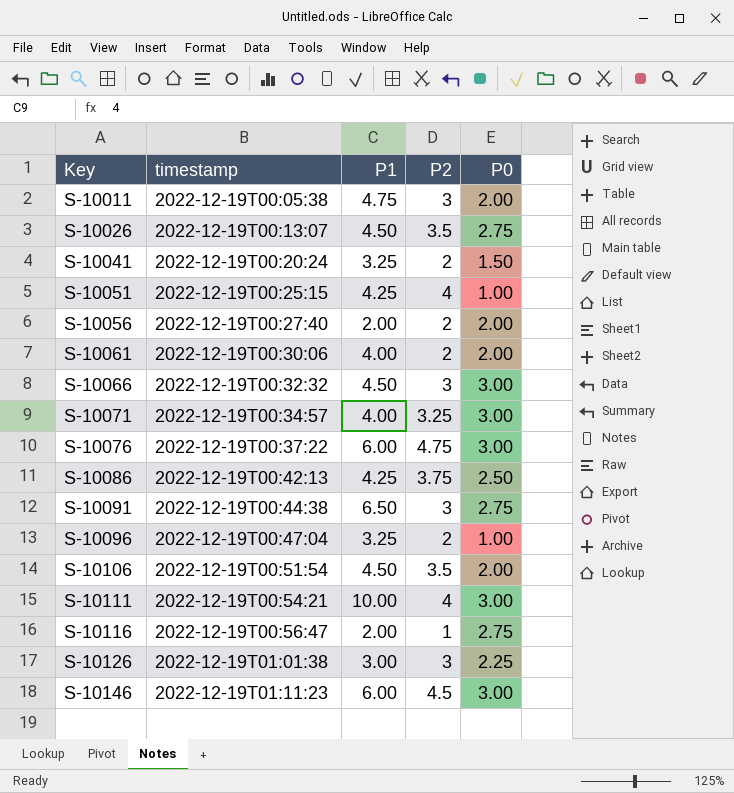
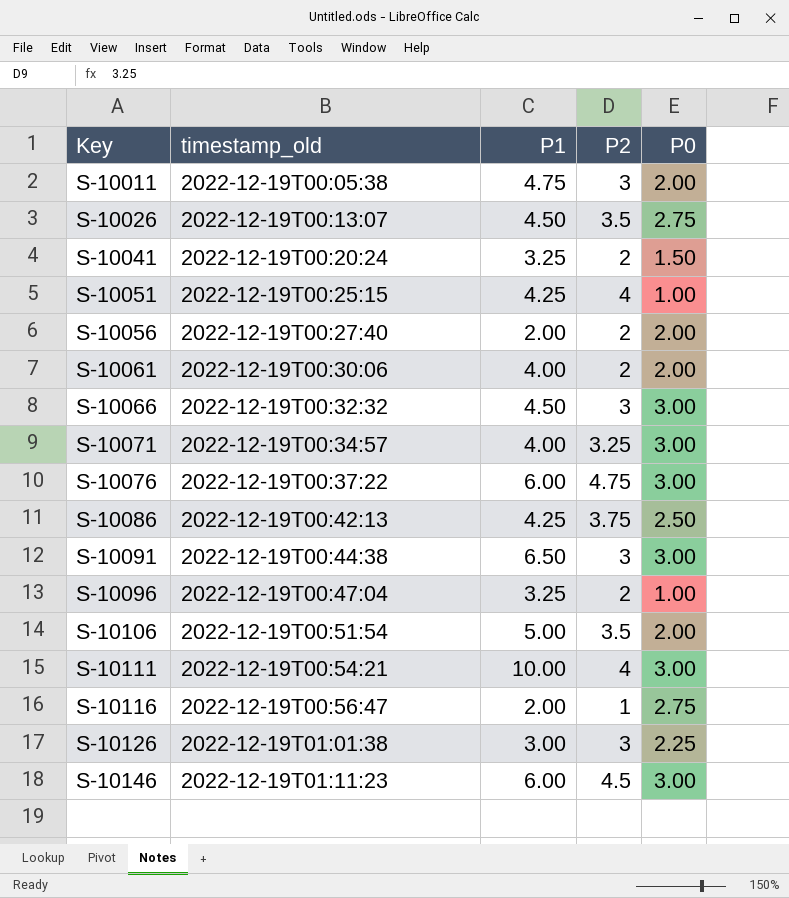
column name: timestamp -> timestamp_old
S-10091 | P0: 2.75 -> 3.00
S-10106 | P1: 4.50 -> 5.00

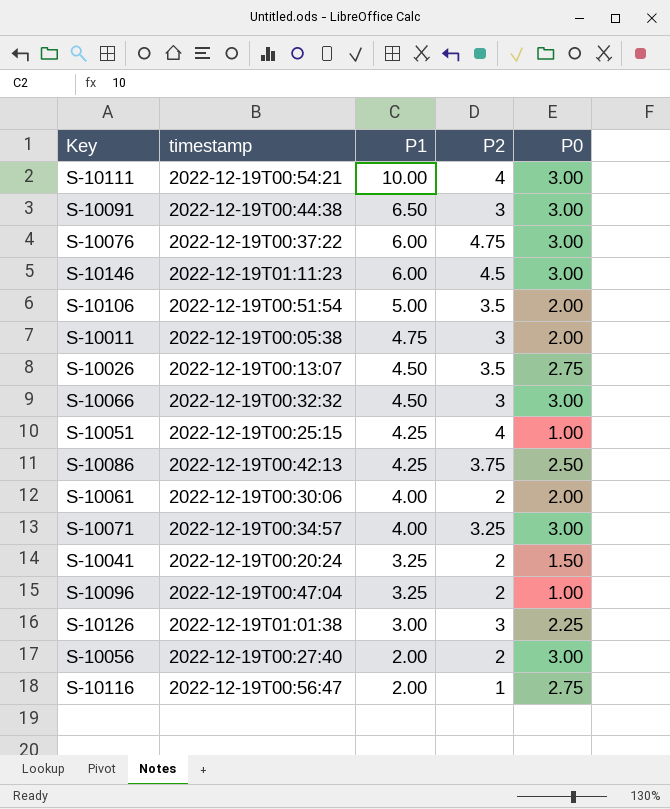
row order: Key ascending -> P1 descending
column name: timestamp_old -> timestamp
S-10056 | P0: 2.00 -> 3.00

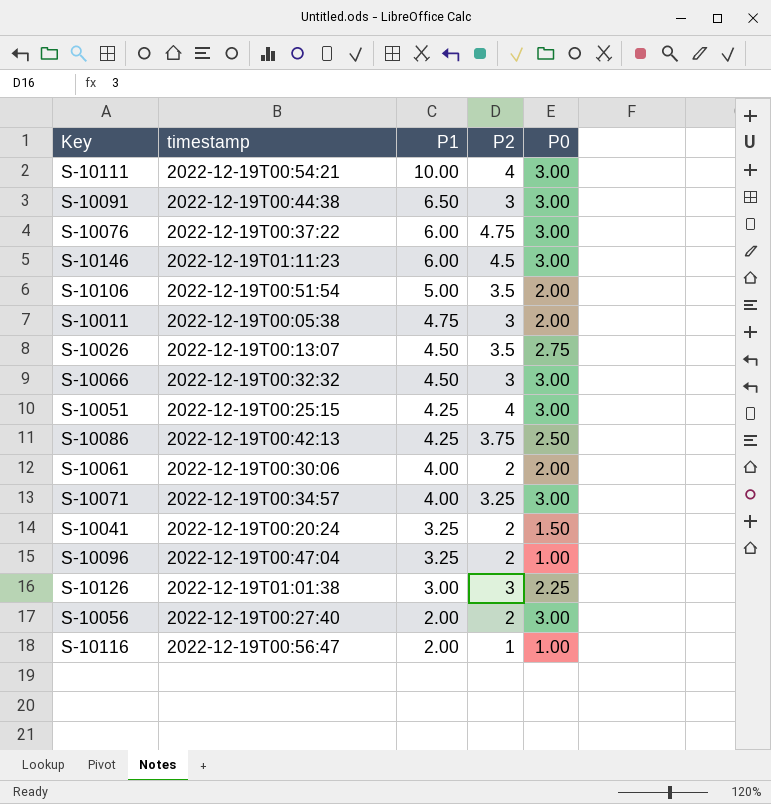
S-10051 | P0: 1.00 -> 3.00
S-10116 | P0: 2.75 -> 1.00

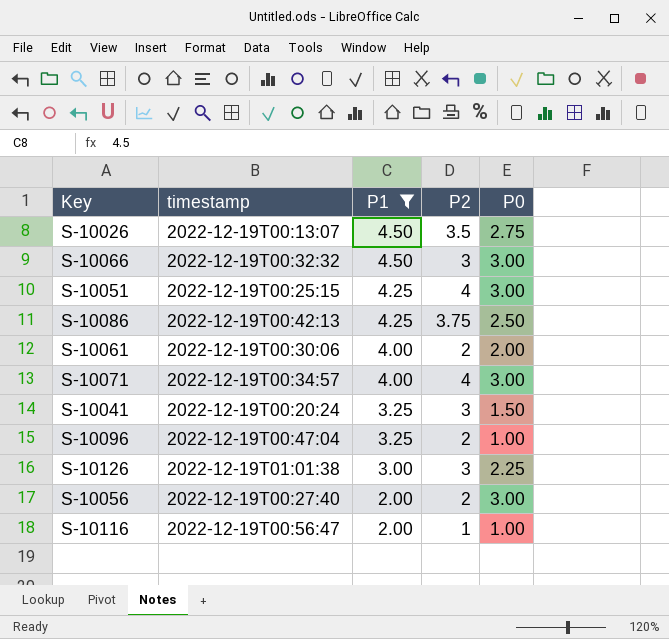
filter: none -> P1 <= 4.50
S-10071 | P2: 3.25 -> 4
S-10041 | P2: 2 -> 3

